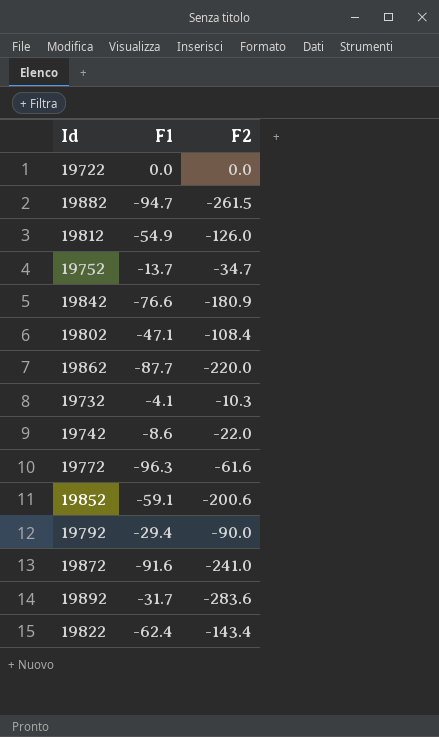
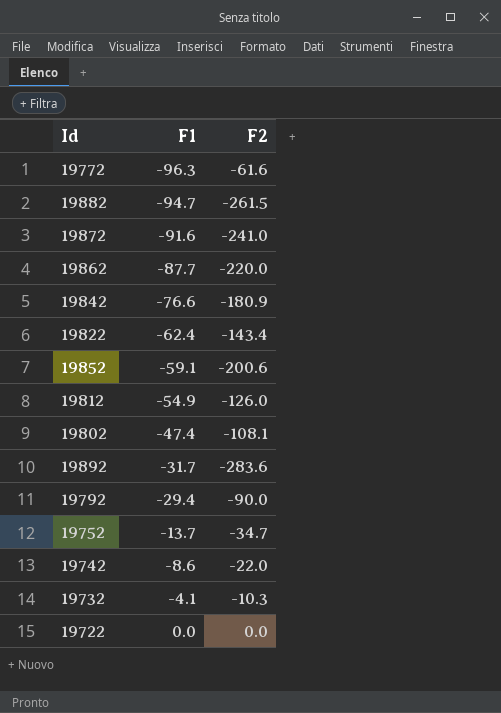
row order: none -> F1 ascending
19802 | F1: -47.1 -> -47.4
19802 | F2: -108.4 -> -108.1

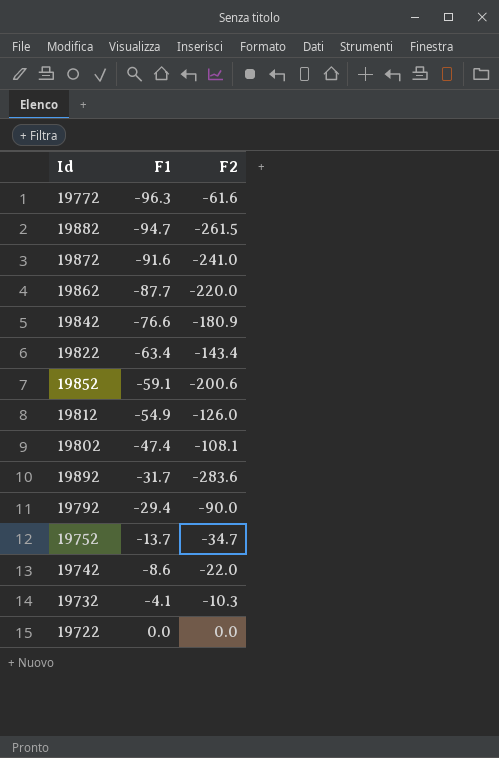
19822 | F1: -62.4 -> -63.4

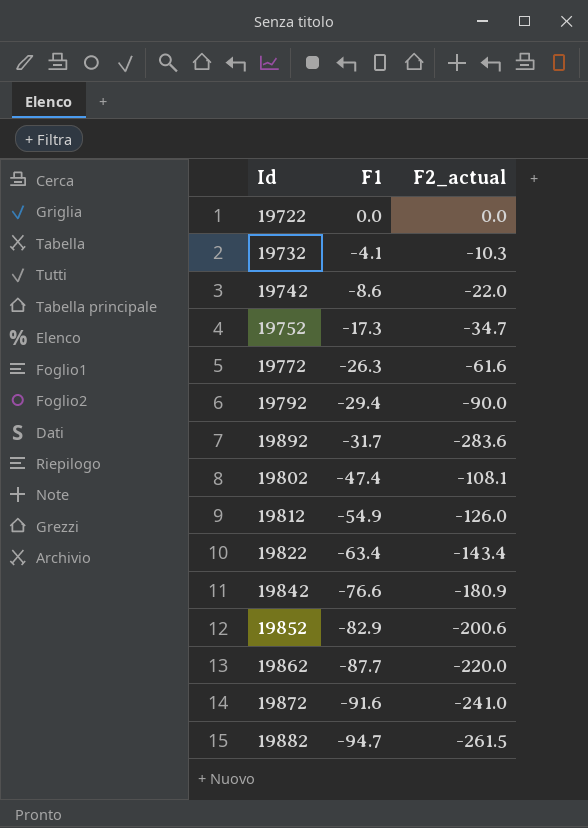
row order: F1 ascending -> F1 descending
column name: F2 -> F2_actual
19752 | F1: -13.7 -> -17.3
19772 | F1: -96.3 -> -26.3
19852 | F1: -59.1 -> -82.9

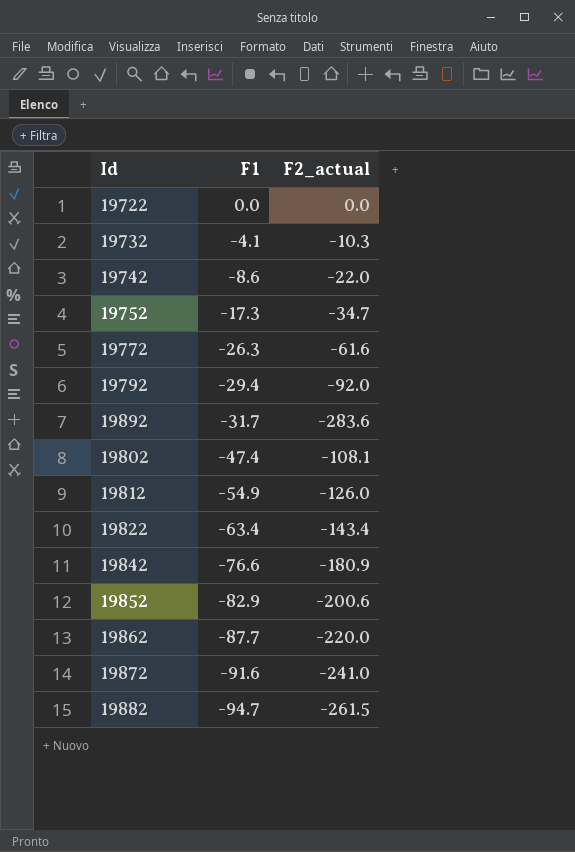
19792 | F2_actual: -90.0 -> -92.0

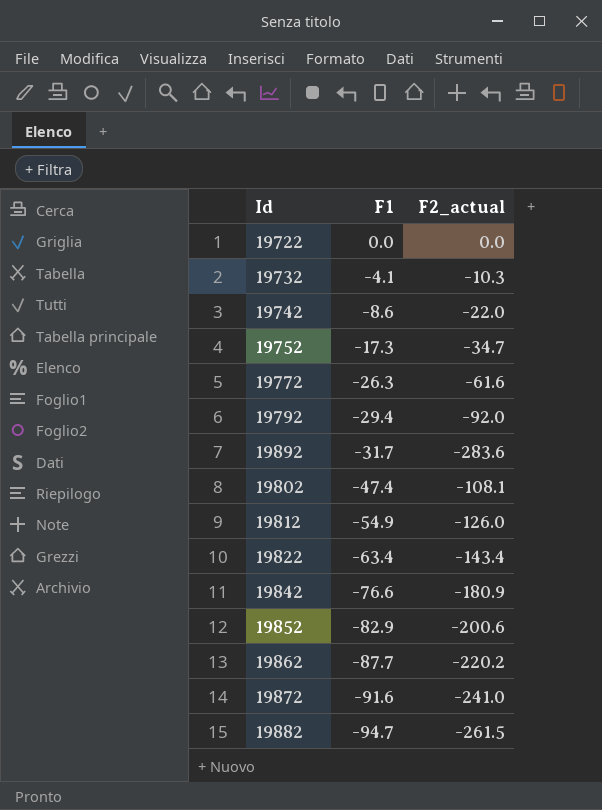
19862 | F2_actual: -220.0 -> -220.2

